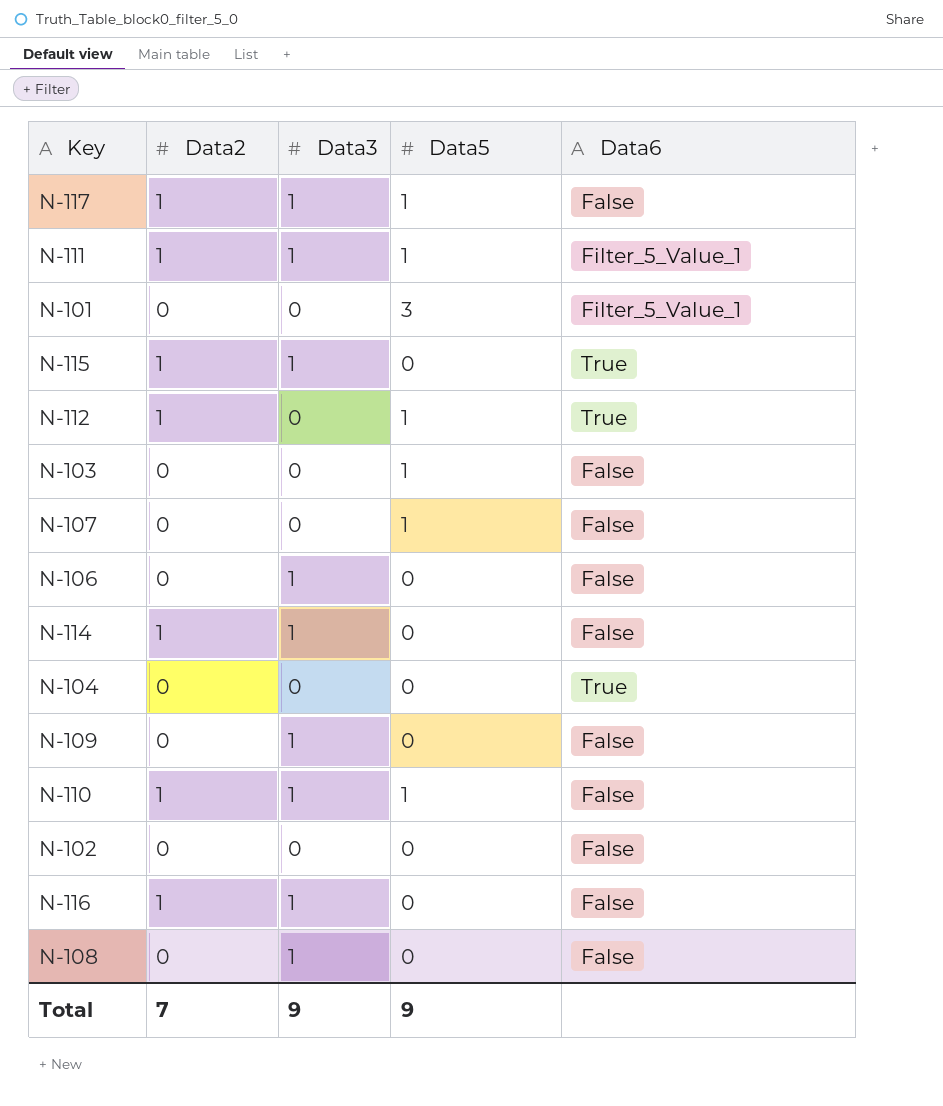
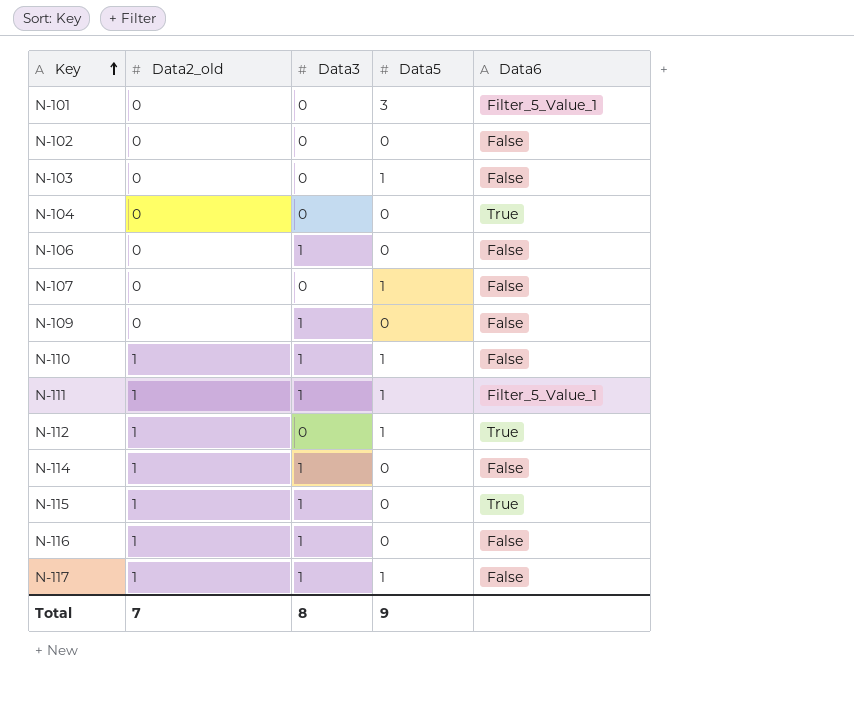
row order: none -> Key ascending
column name: Data2 -> Data2_old
row N-108: 0 | 1 | 0 | False -> none
Total | Data3: 9 -> 8

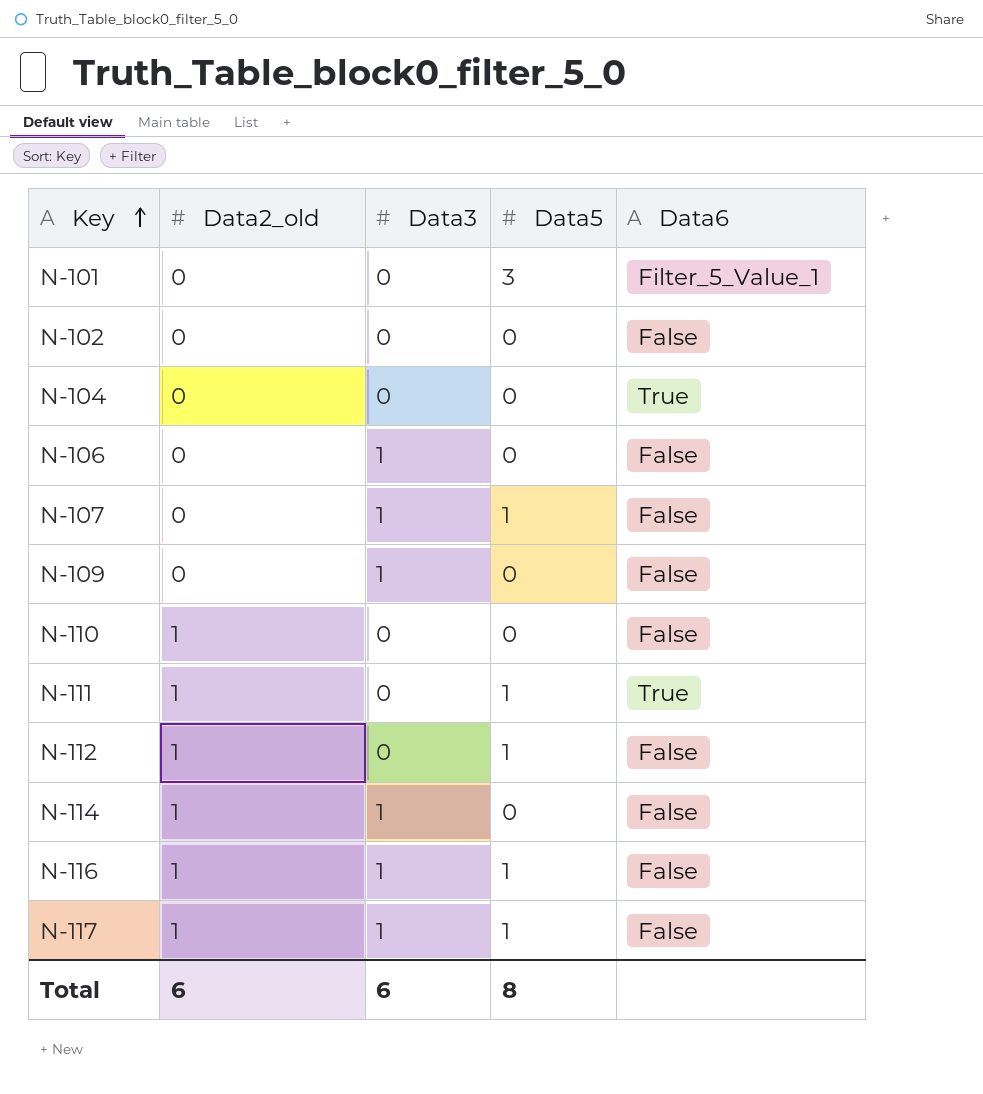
row N-103: 0 | 0 | 1 | False -> none
row N-115: 1 | 1 | 0 | True -> none
N-107 | Data3: 0 -> 1
N-110 | Data3: 1 -> 0
N-110 | Data5: 1 -> 0
N-111 | Data3: 1 -> 0
N-111 | Data6: Filter_5_Value_1 -> True
N-112 | Data6: True -> False
N-116 | Data5: 0 -> 1
Total | Data2_old: 7 -> 6
Total | Data3: 8 -> 6
Total | Data5: 9 -> 8

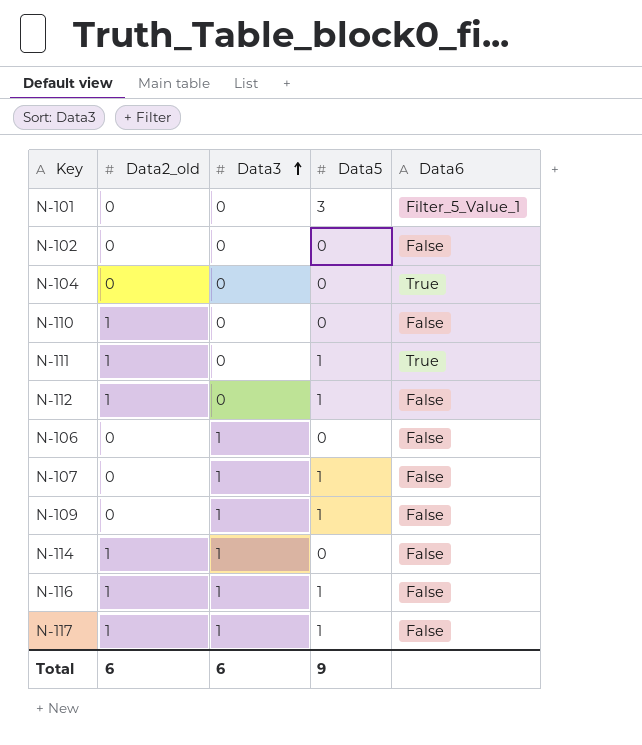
row order: Key ascending -> Data3 ascending
N-109 | Data5: 0 -> 1
Total | Data5: 8 -> 9

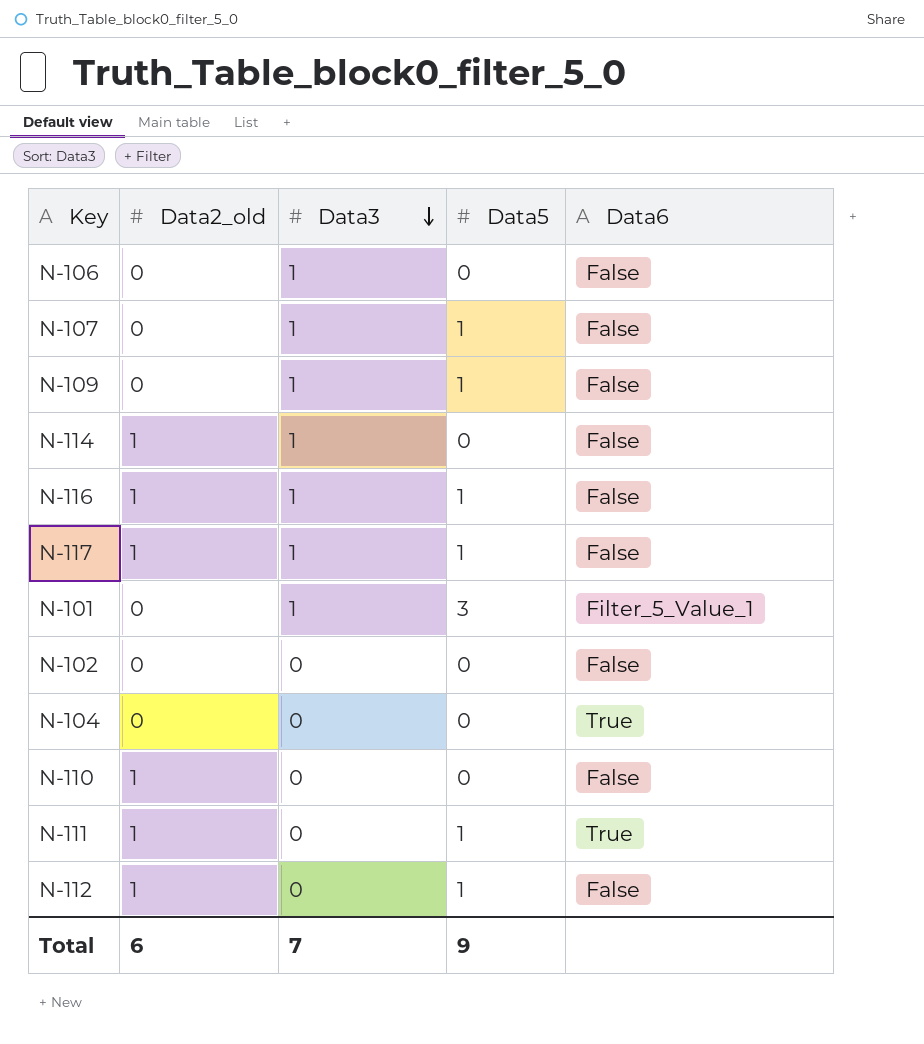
row order: Data3 ascending -> Data3 descending
N-101 | Data3: 0 -> 1
Total | Data3: 6 -> 7

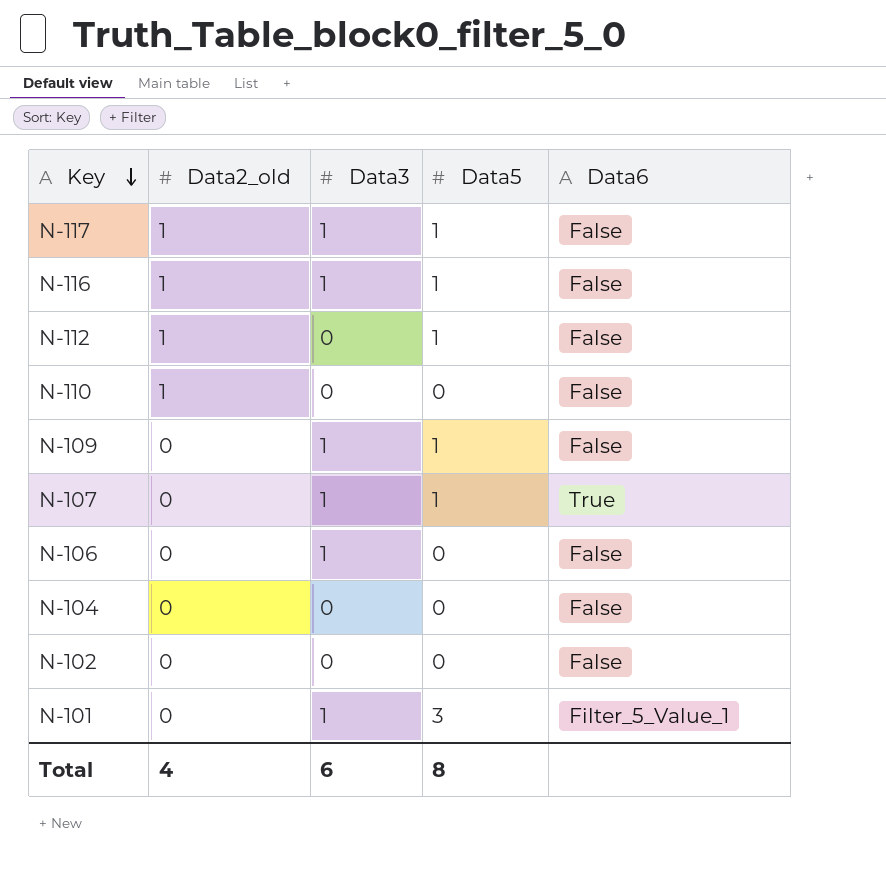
row order: Data3 descending -> Key descending
row N-114: 1 | 1 | 0 | False -> none
row N-111: 1 | 0 | 1 | True -> none
N-107 | Data6: False -> True
N-104 | Data6: True -> False
Total | Data2_old: 6 -> 4
Total | Data3: 7 -> 6
Total | Data5: 9 -> 8

